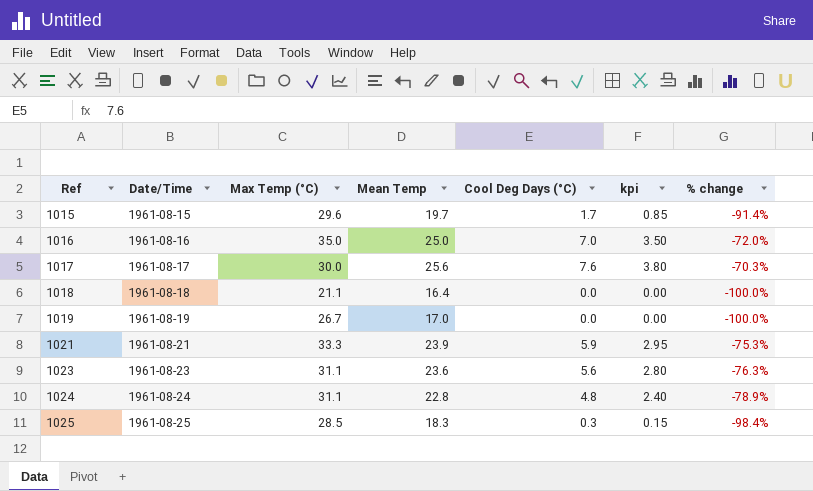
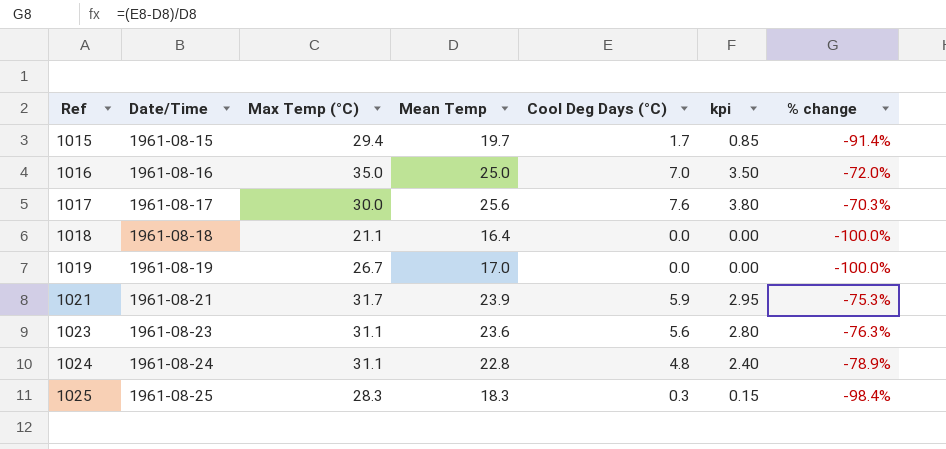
1015 | Max Temp (°C): 29.6 -> 29.4
1021 | Max Temp (°C): 33.3 -> 31.7
1025 | Max Temp (°C): 28.5 -> 28.3

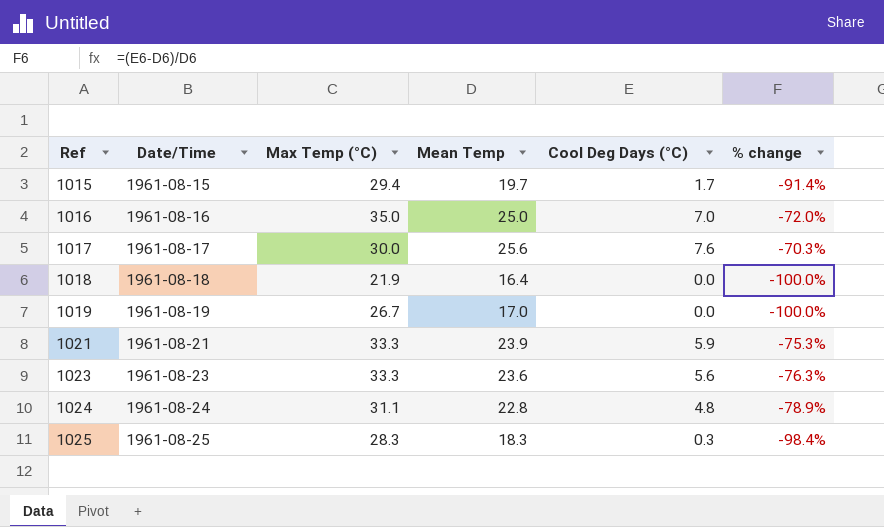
column kpi | formula: [Cool Deg Days (°C)] * 0.5 -> none
1018 | Max Temp (°C): 21.1 -> 21.9
1021 | Max Temp (°C): 31.7 -> 33.3
1023 | Max Temp (°C): 31.1 -> 33.3

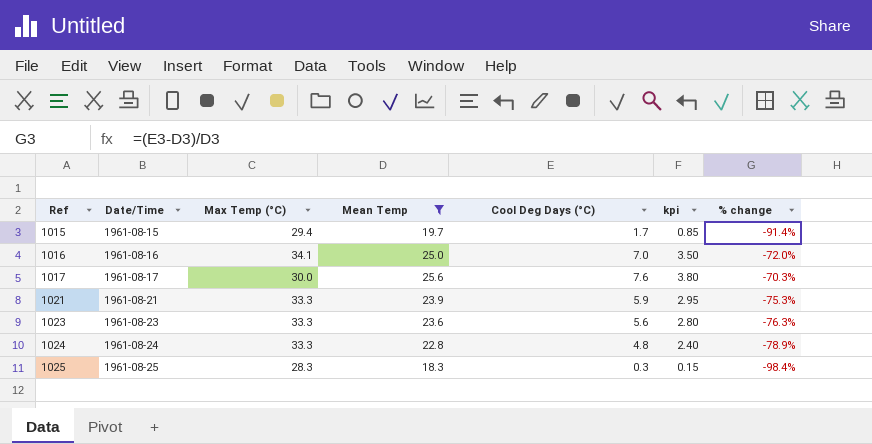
filter: none -> Mean Temp >= 18.3
column kpi | formula: none -> [Cool Deg Days (°C)] * 0.5
1016 | Max Temp (°C): 35.0 -> 34.1
1024 | Max Temp (°C): 31.1 -> 33.3

